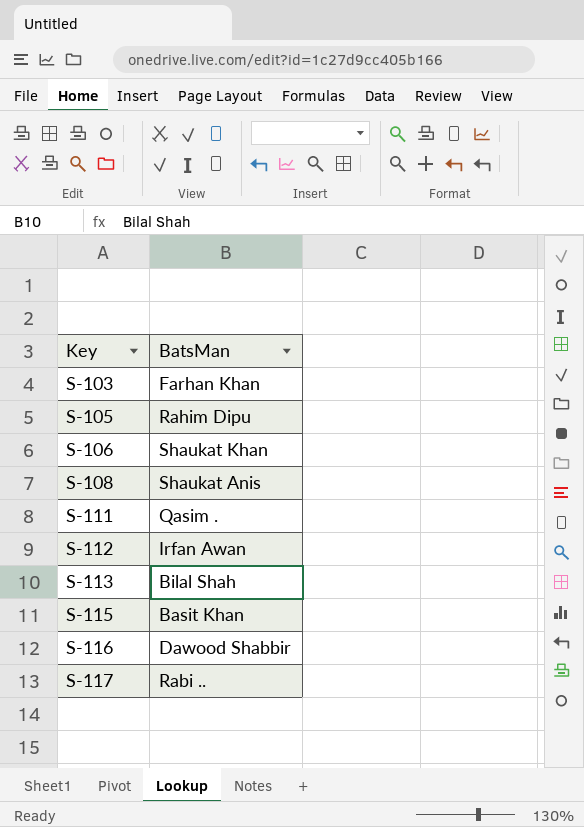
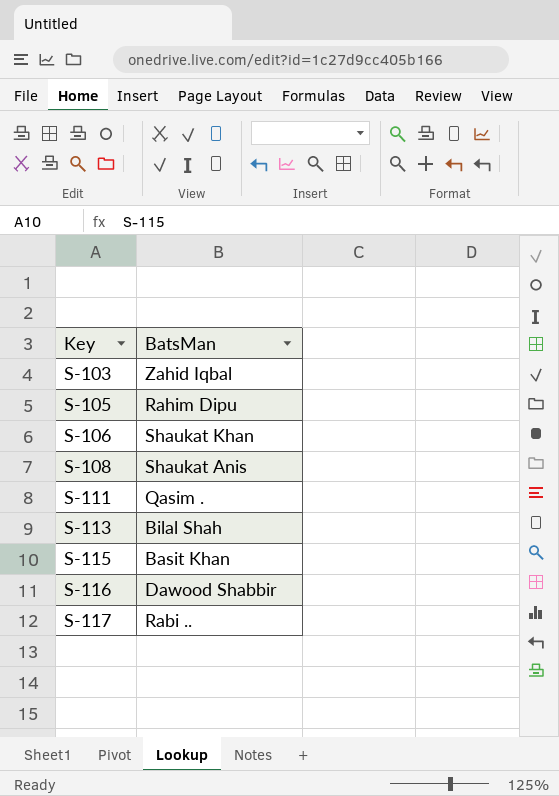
row S-112: Irfan Awan -> none
S-103 | BatsMan: Farhan Khan -> Zahid Iqbal

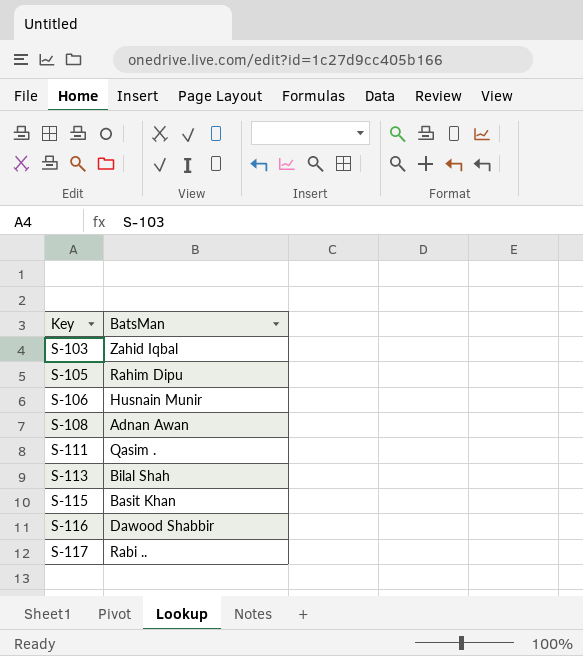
S-106 | BatsMan: Shaukat Khan -> Husnain Munir
S-108 | BatsMan: Shaukat Anis -> Adnan Awan

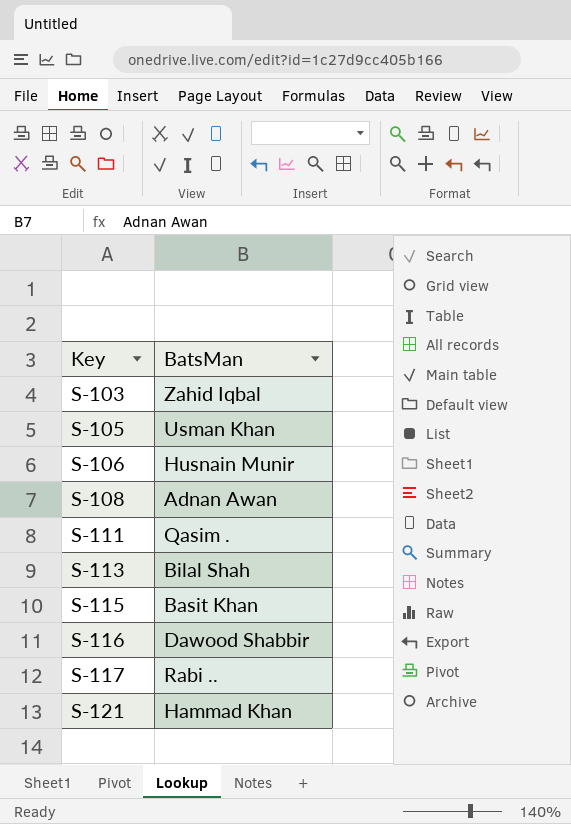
S-105 | BatsMan: Rahim Dipu -> Usman Khan
row S-121: none -> Hammad Khan

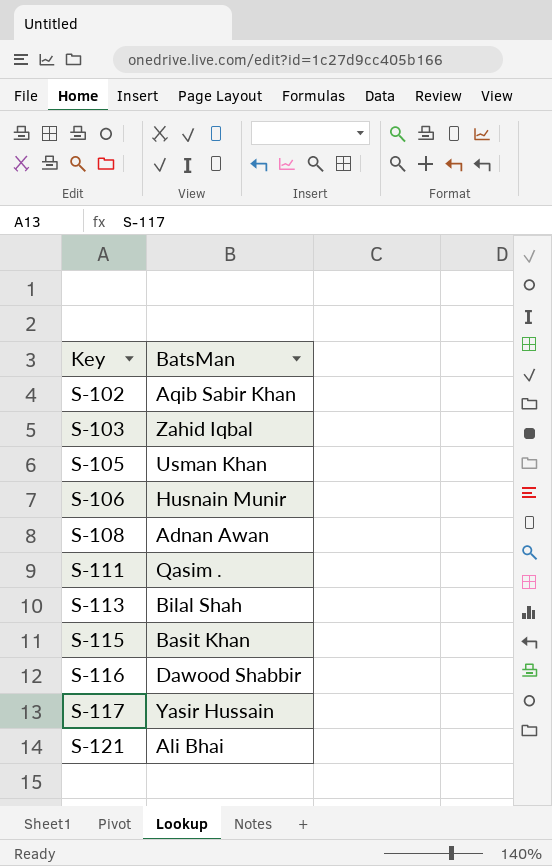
row S-102: none -> Aqib Sabir Khan
S-117 | BatsMan: Rabi .. -> Yasir Hussain
S-121 | BatsMan: Hammad Khan -> Ali Bhai

